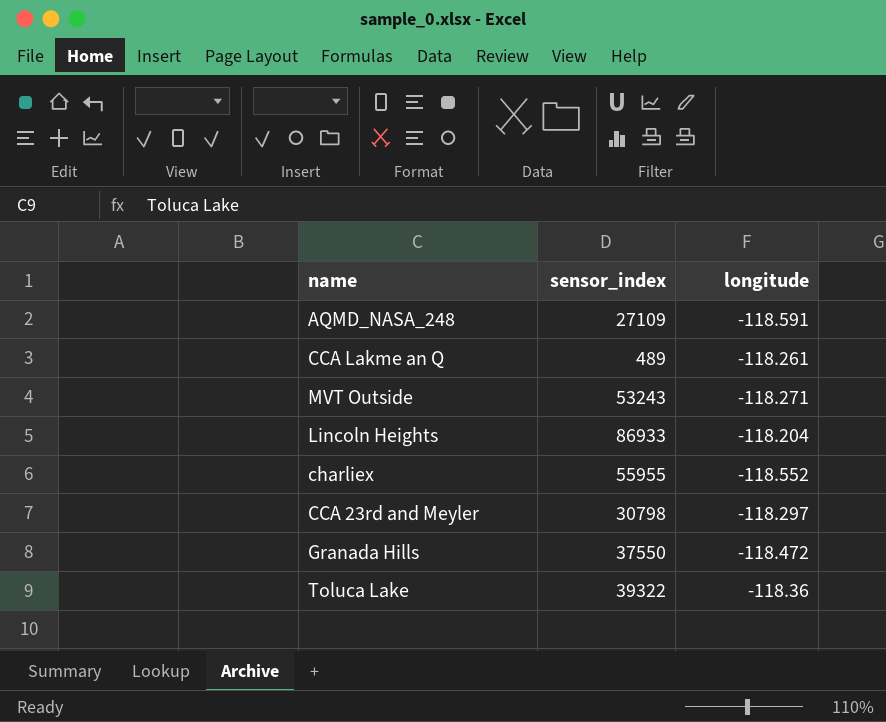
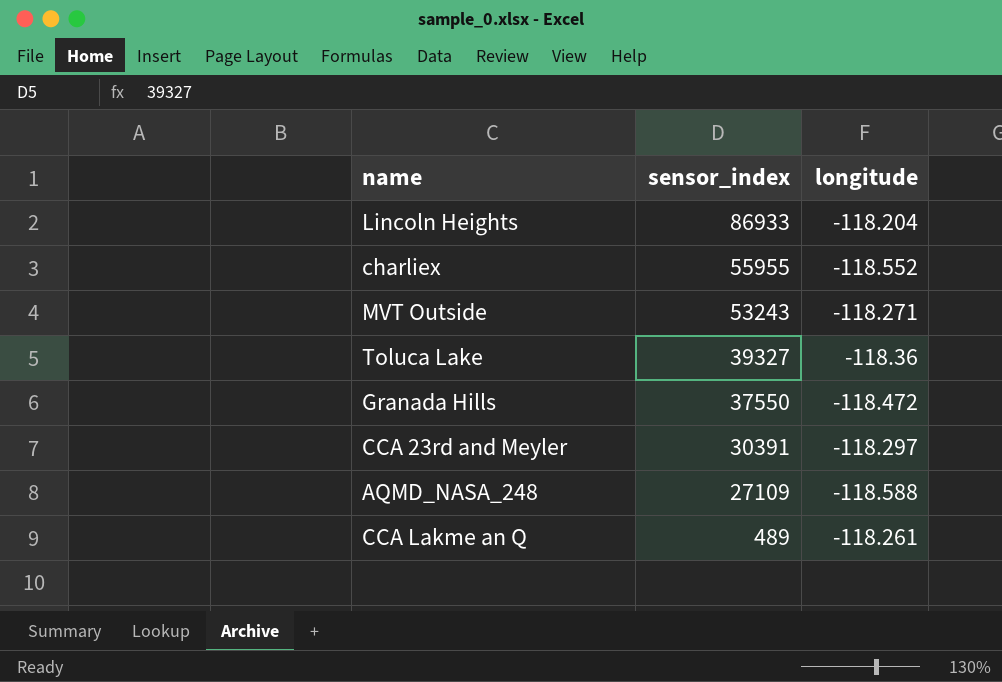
row order: none -> sensor_index descending
Toluca Lake | sensor_index: 39322 -> 39327
CCA 23rd and Meyler | sensor_index: 30798 -> 30391
AQMD_NASA_248 | longitude: -118.591 -> -118.588

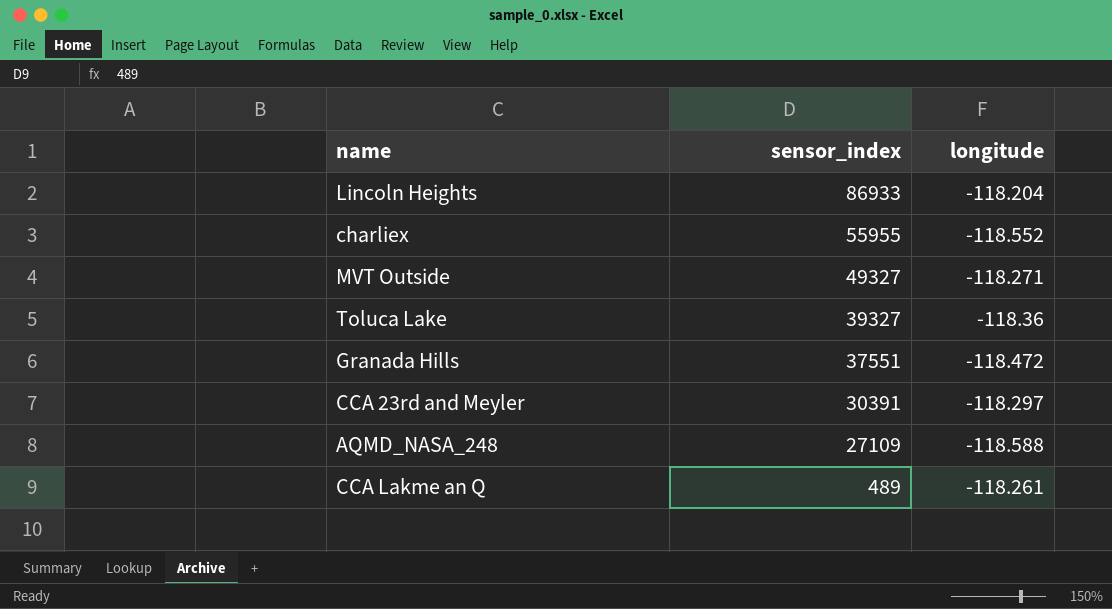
MVT Outside | sensor_index: 53243 -> 49327
Granada Hills | sensor_index: 37550 -> 37551

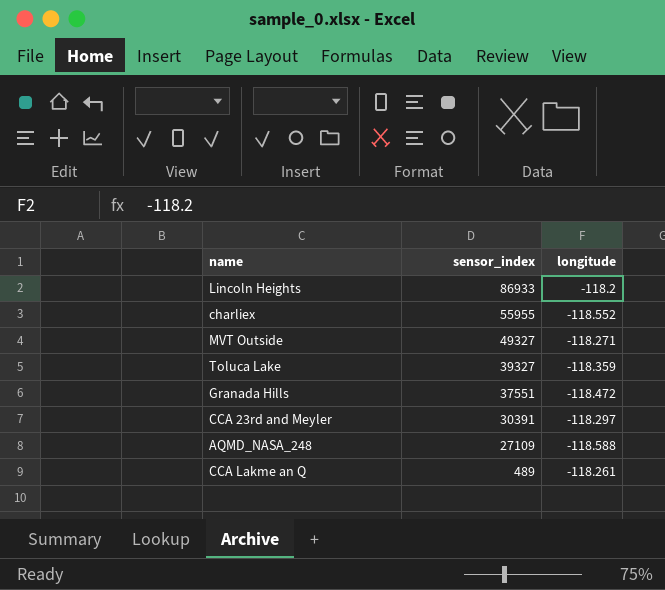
Lincoln Heights | longitude: -118.204 -> -118.2
Toluca Lake | longitude: -118.36 -> -118.359

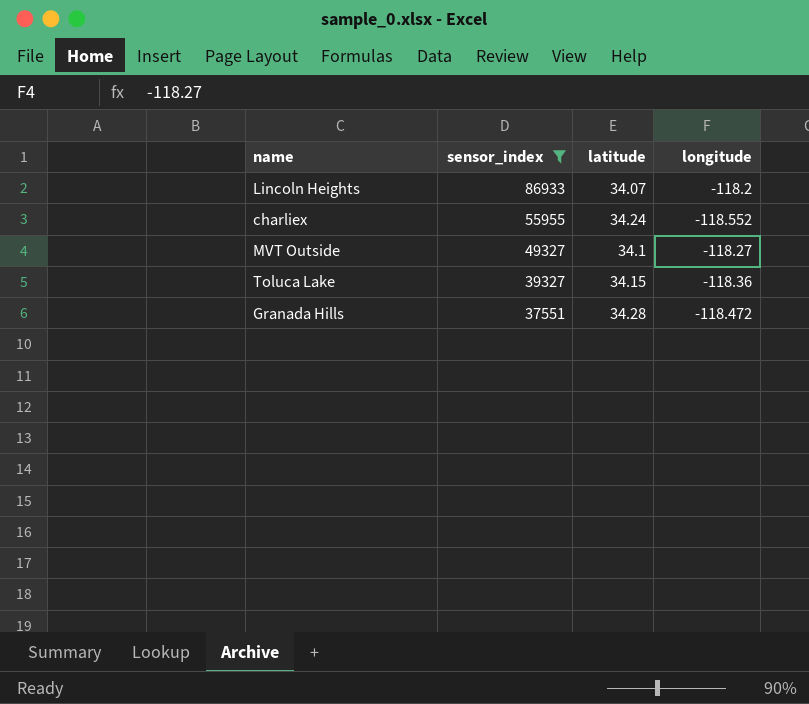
filter: none -> sensor_index >= 37551
column latitude | position: none -> 3
MVT Outside | longitude: -118.271 -> -118.27
Toluca Lake | longitude: -118.359 -> -118.36

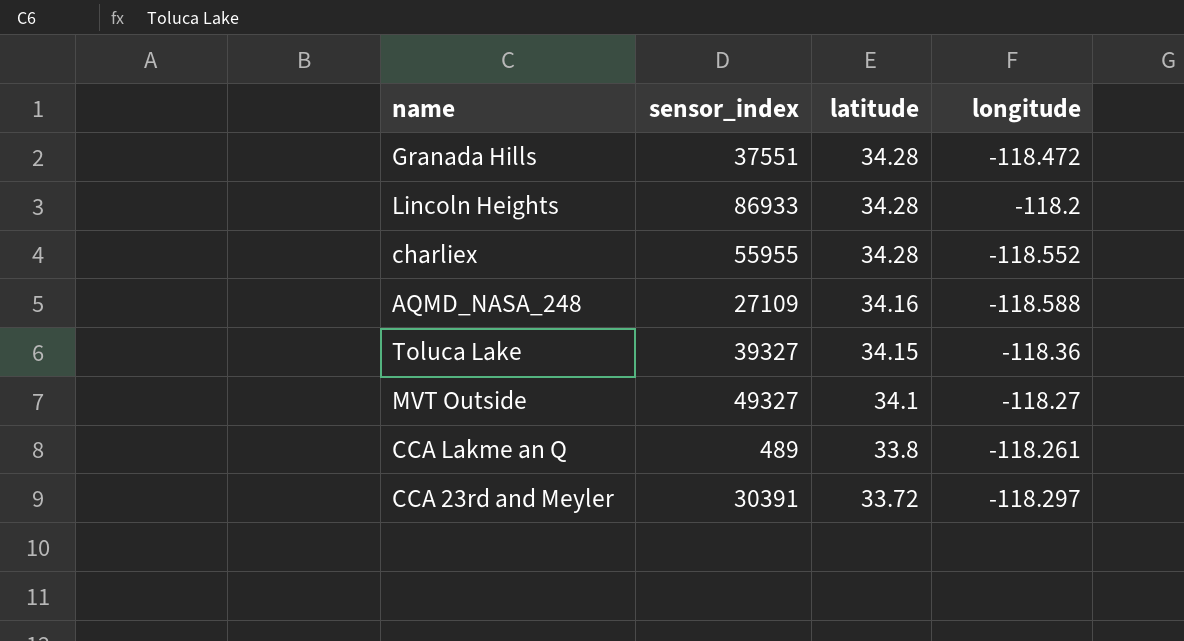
filter: sensor_index >= 37551 -> none
row order: sensor_index descending -> latitude descending
Lincoln Heights | latitude: 34.07 -> 34.28
charliex | latitude: 34.24 -> 34.28

